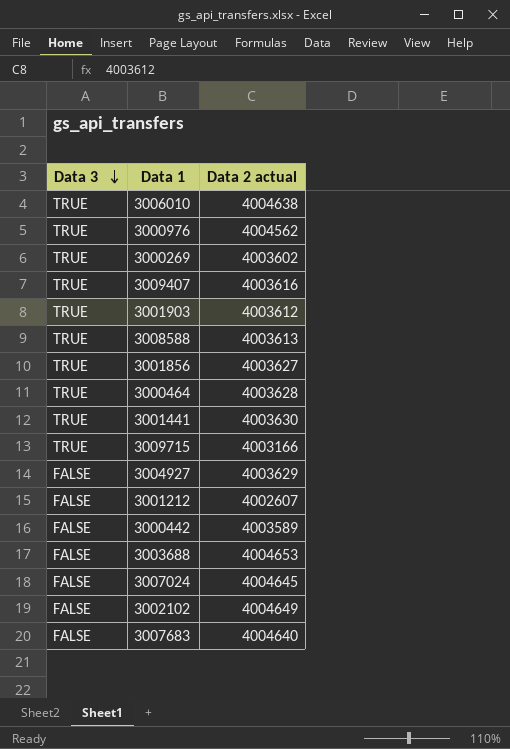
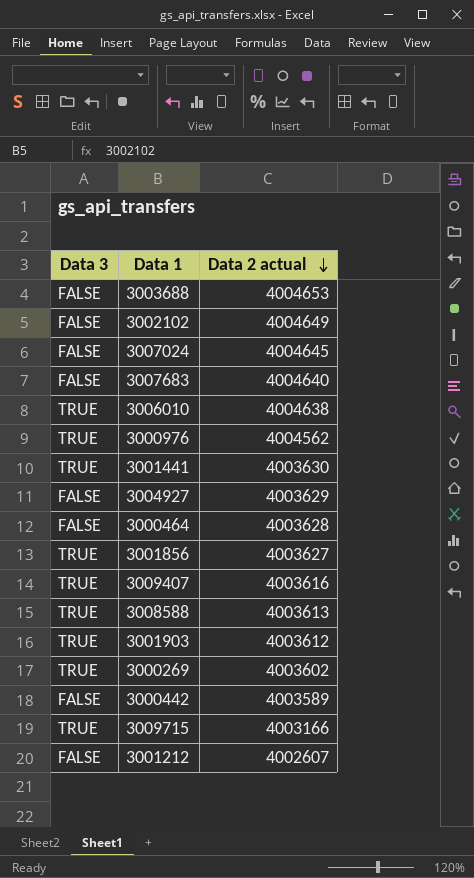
row order: Data 3 descending -> Data 2 actual descending
3000464 | Data 3: TRUE -> FALSE

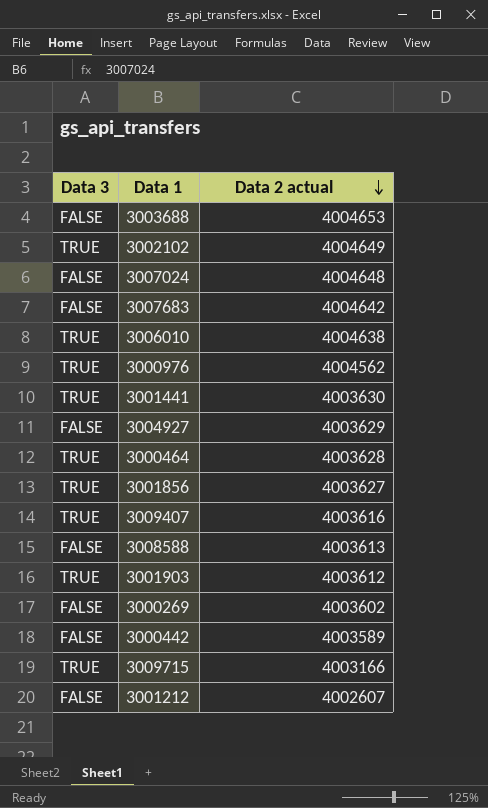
3002102 | Data 3: FALSE -> TRUE
3007024 | Data 2 actual: 4004645 -> 4004648
3007683 | Data 2 actual: 4004640 -> 4004642
3000464 | Data 3: FALSE -> TRUE
3008588 | Data 3: TRUE -> FALSE
3000269 | Data 3: TRUE -> FALSE

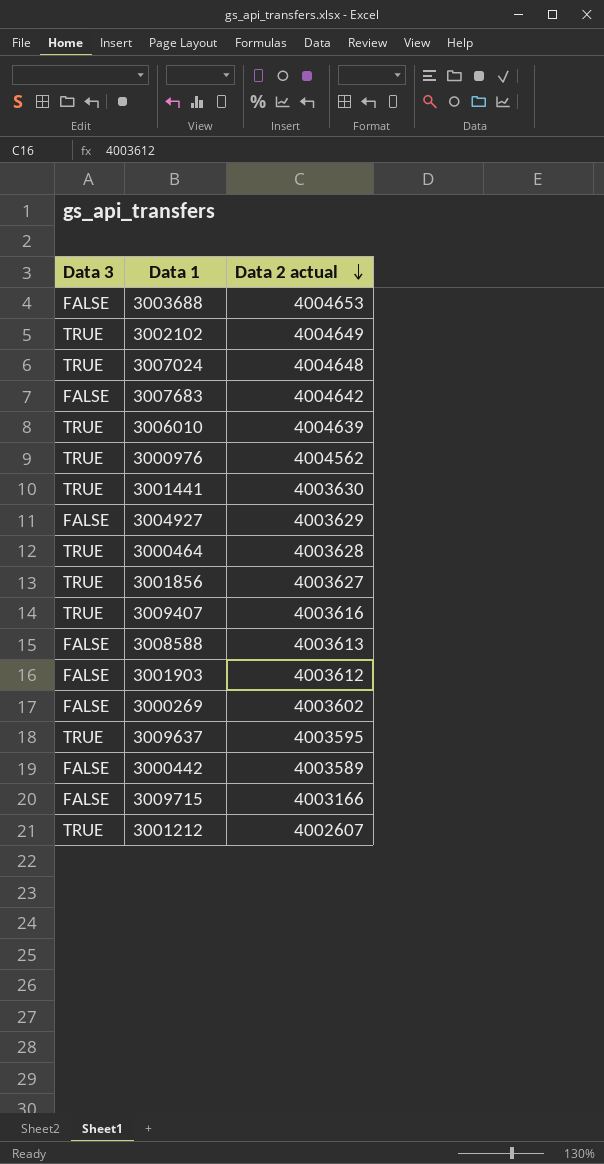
3007024 | Data 3: FALSE -> TRUE
3006010 | Data 2 actual: 4004638 -> 4004639
3001903 | Data 3: TRUE -> FALSE
row 3009637: none -> TRUE | 4003595
3009715 | Data 3: TRUE -> FALSE
3001212 | Data 3: FALSE -> TRUE

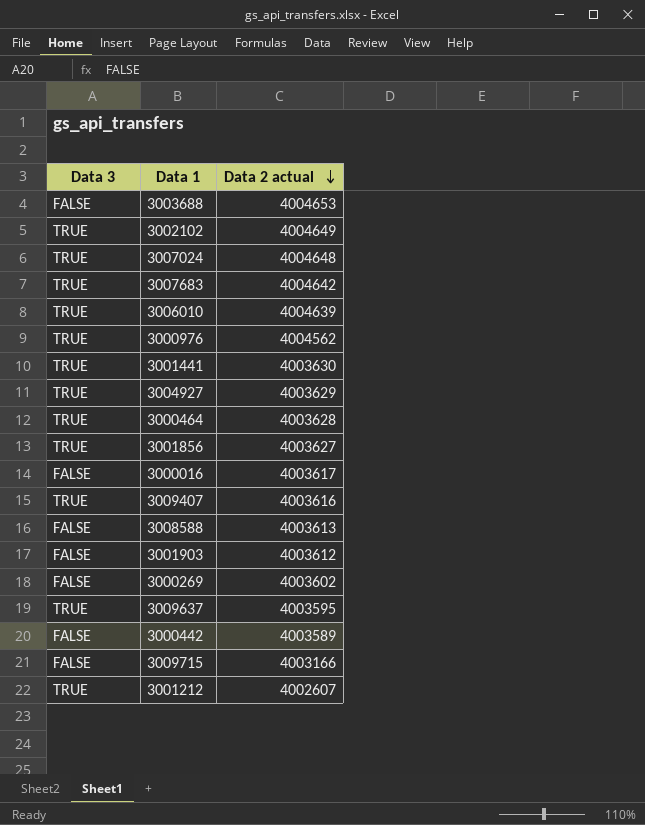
3007683 | Data 3: FALSE -> TRUE
3004927 | Data 3: FALSE -> TRUE
row 3000016: none -> FALSE | 4003617

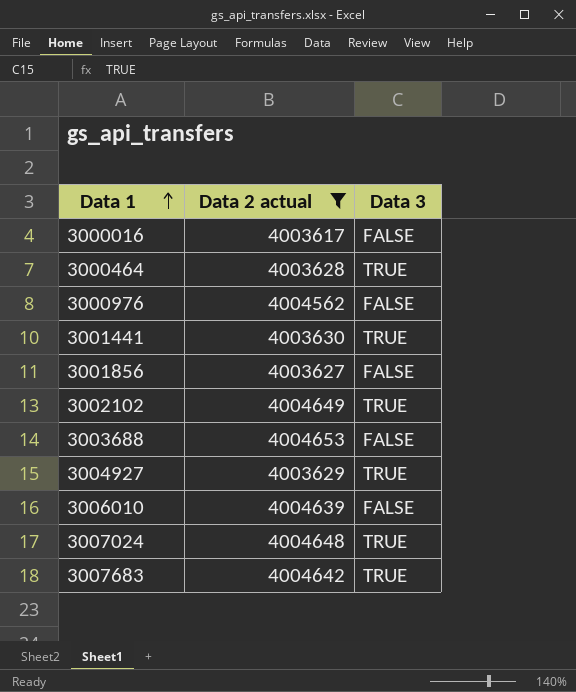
filter: none -> Data 2 actual >= 4003617
row order: Data 2 actual descending -> Data 1 ascending
column Data 3 | position: 1 -> 3
3000976 | Data 3: TRUE -> FALSE
3001856 | Data 3: TRUE -> FALSE
3006010 | Data 3: TRUE -> FALSE

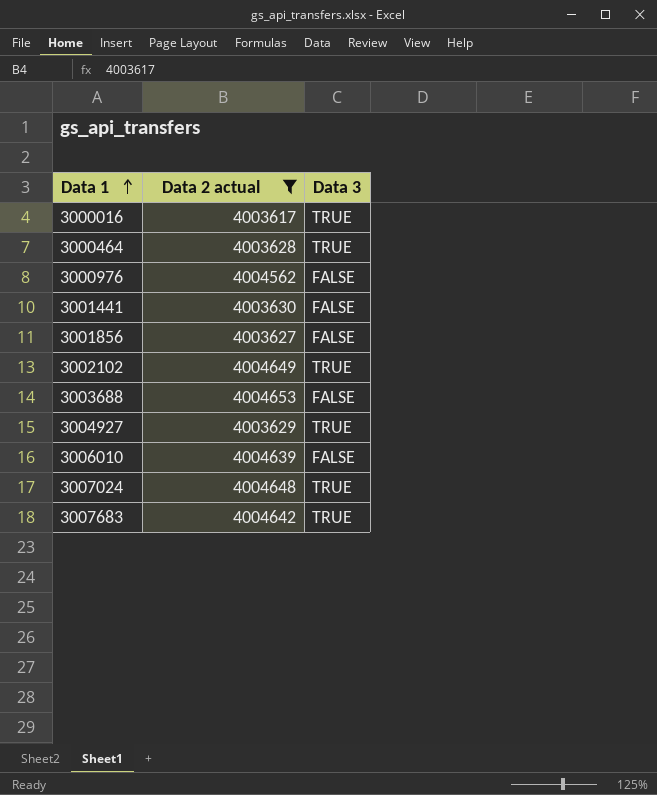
3000016 | Data 3: FALSE -> TRUE
3001441 | Data 3: TRUE -> FALSE

